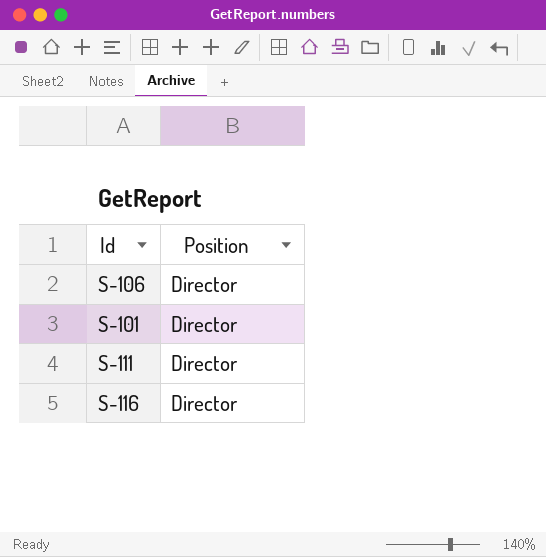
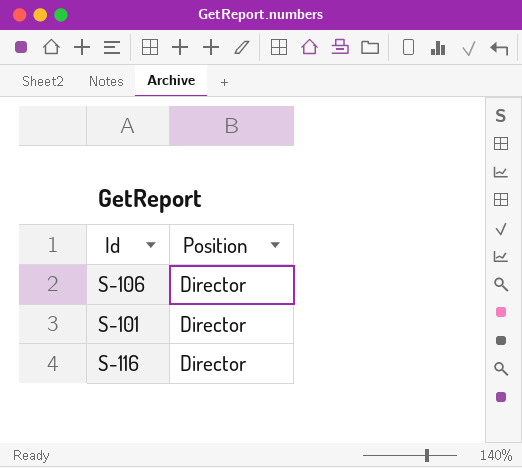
row S-111: Director -> none

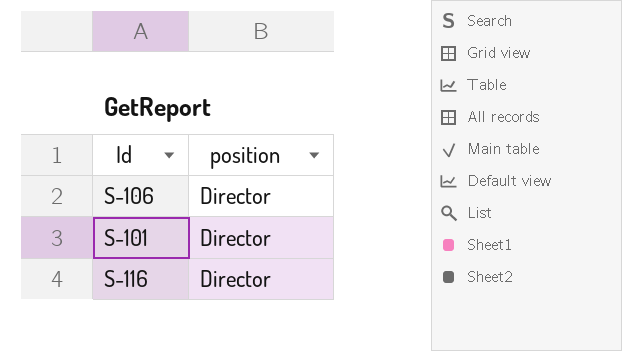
column name: Position -> position

